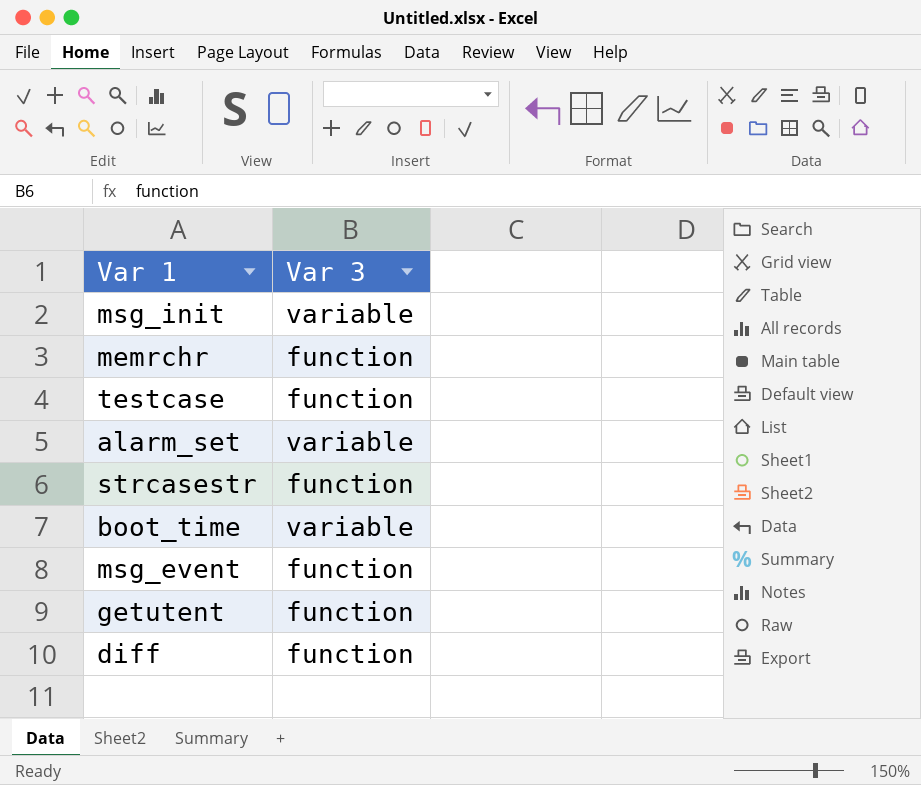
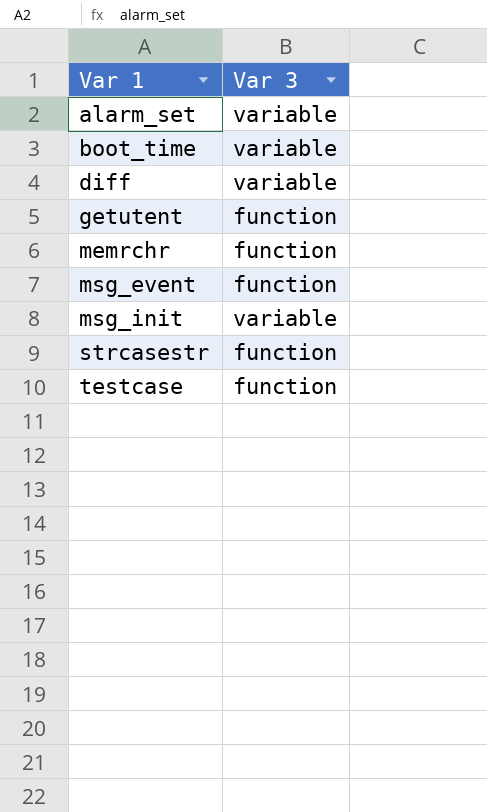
row order: none -> Var 1 ascending
diff | Var 3: function -> variable

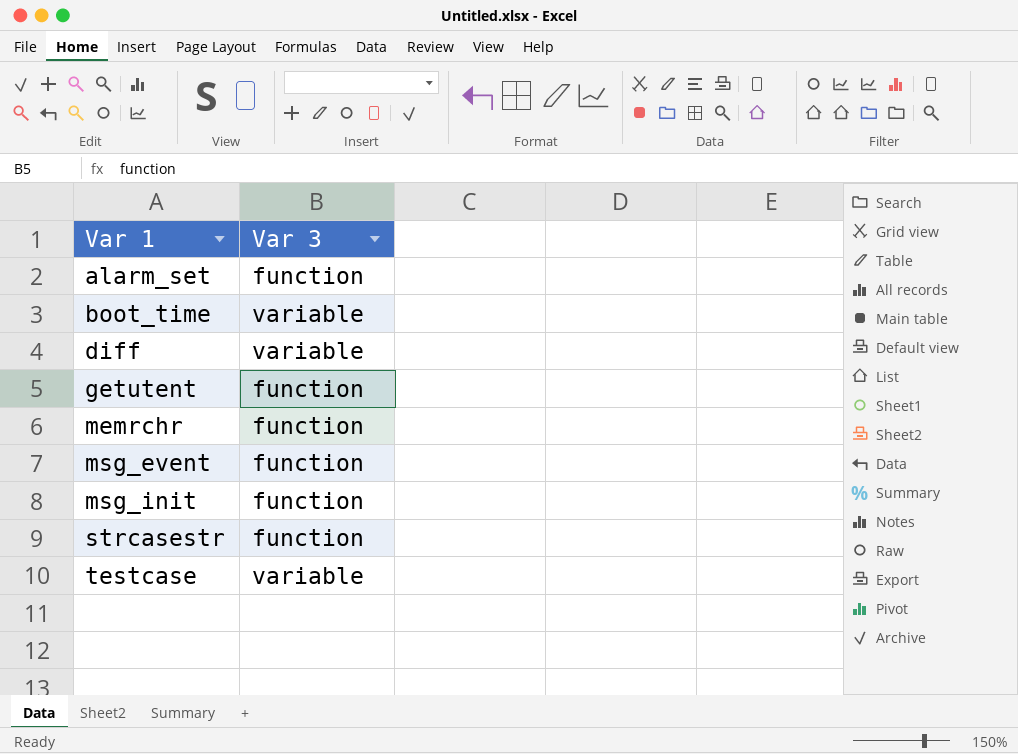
alarm_set | Var 3: variable -> function
msg_init | Var 3: variable -> function
testcase | Var 3: function -> variable

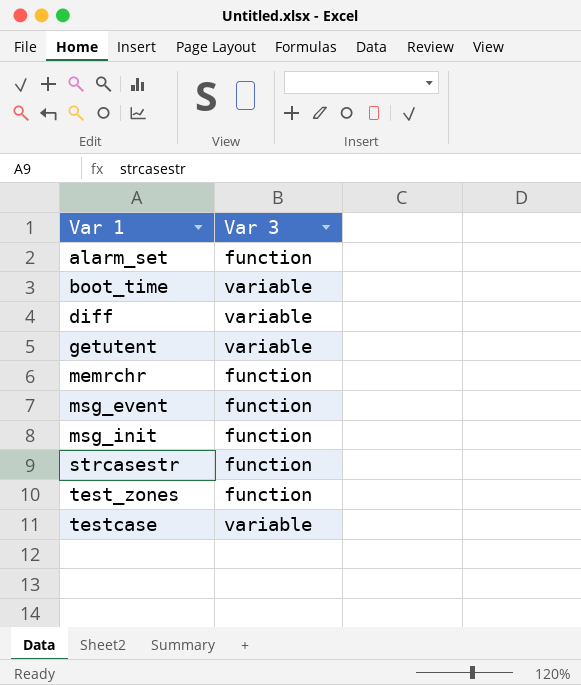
getutent | Var 3: function -> variable
row test_zones: none -> function

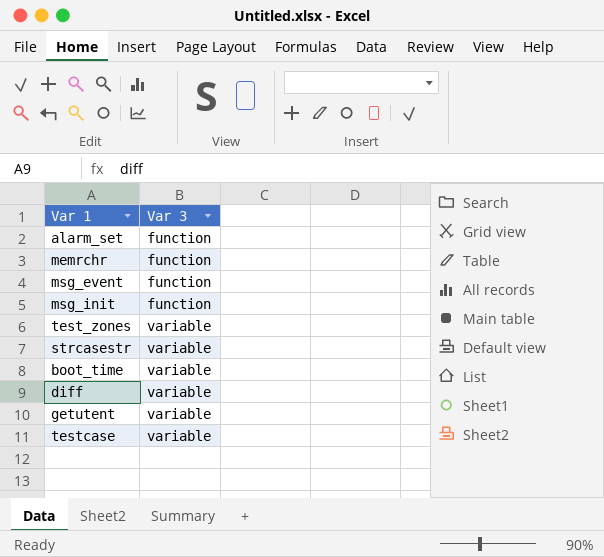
row order: Var 1 ascending -> Var 3 ascending
test_zones | Var 3: function -> variable
strcasestr | Var 3: function -> variable

